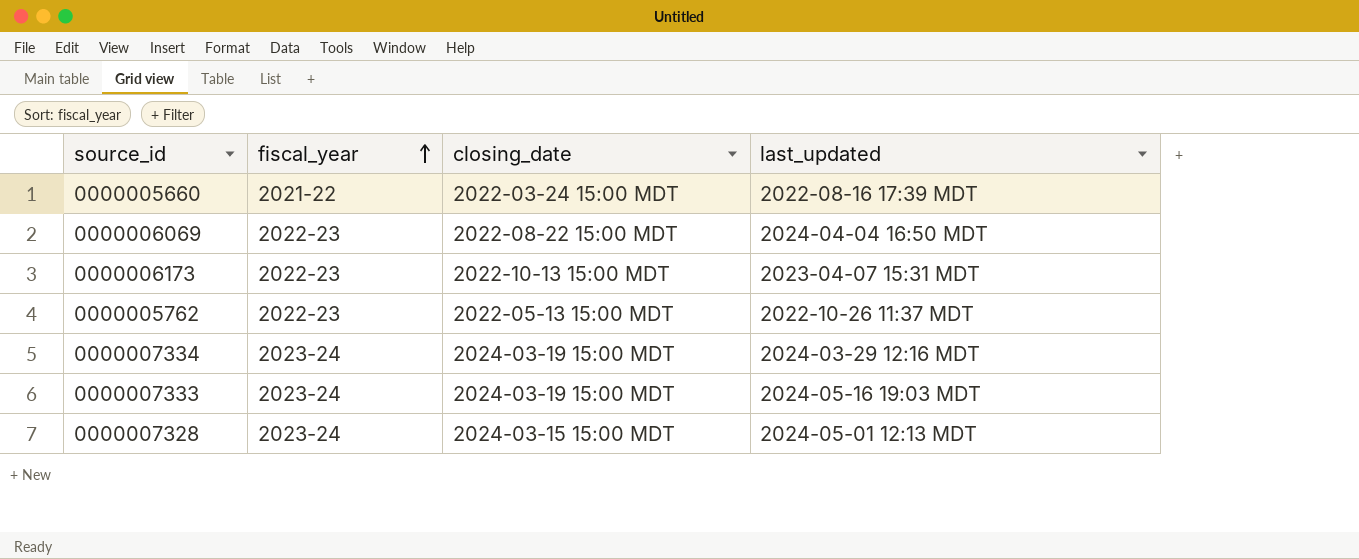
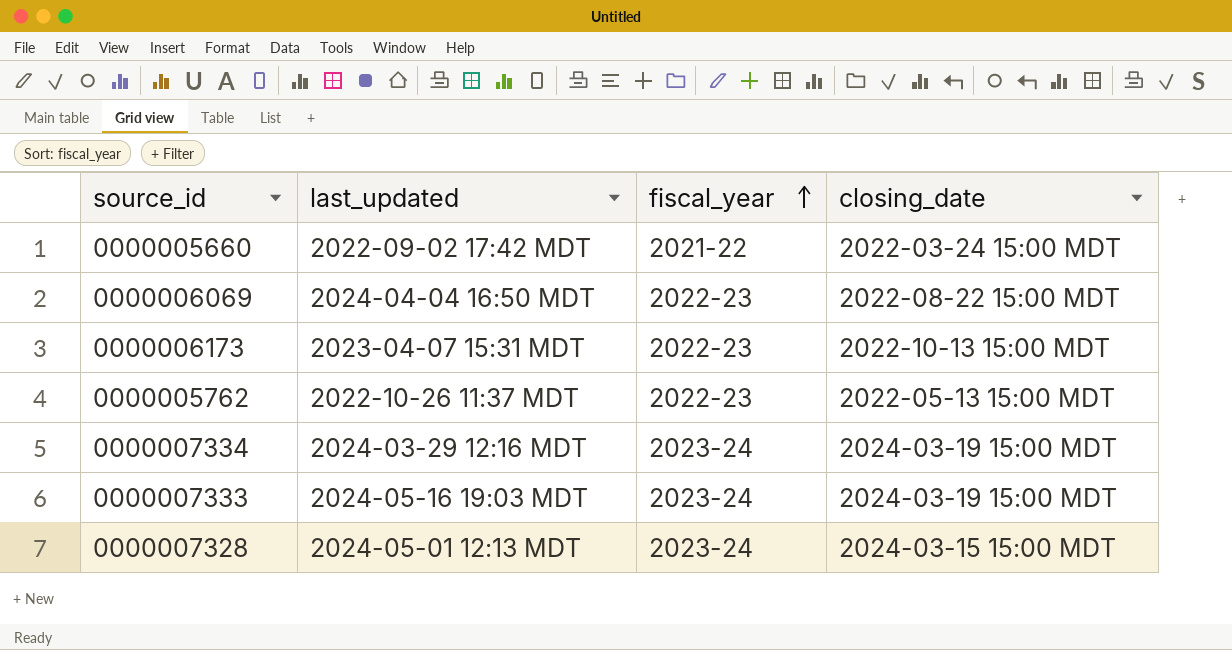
column last_updated | position: 4 -> 2
0000005660 | last_updated: 2022-08-16 17:39 MDT -> 2022-09-02 17:42 MDT

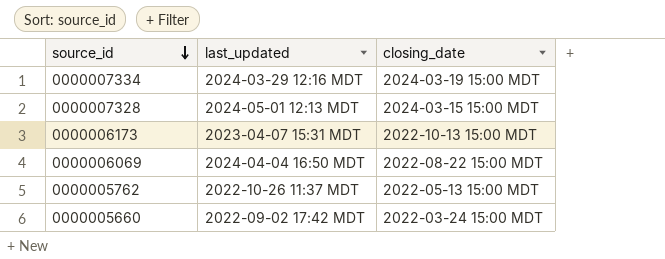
row order: fiscal_year ascending -> source_id descending
column fiscal_year | position: 3 -> none
row 0000007333: 2024-05-16 19:03 MDT | 2023-24 | 2024-03-19 15:00 MDT -> none

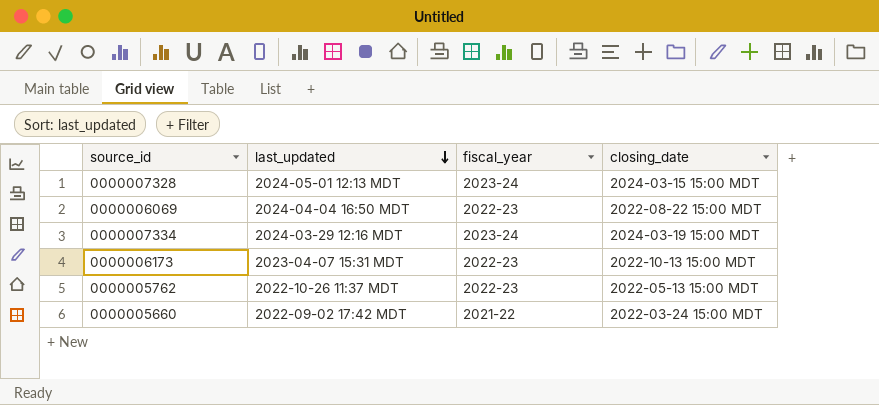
row order: source_id descending -> last_updated descending
column fiscal_year | position: none -> 3

